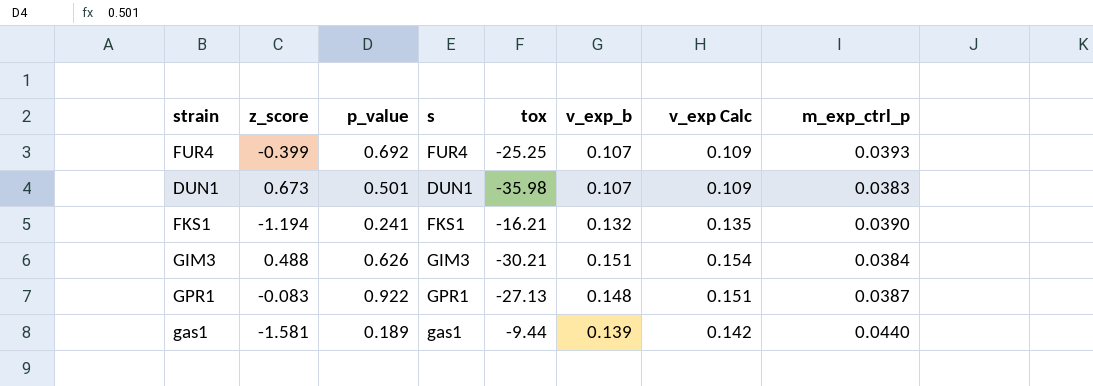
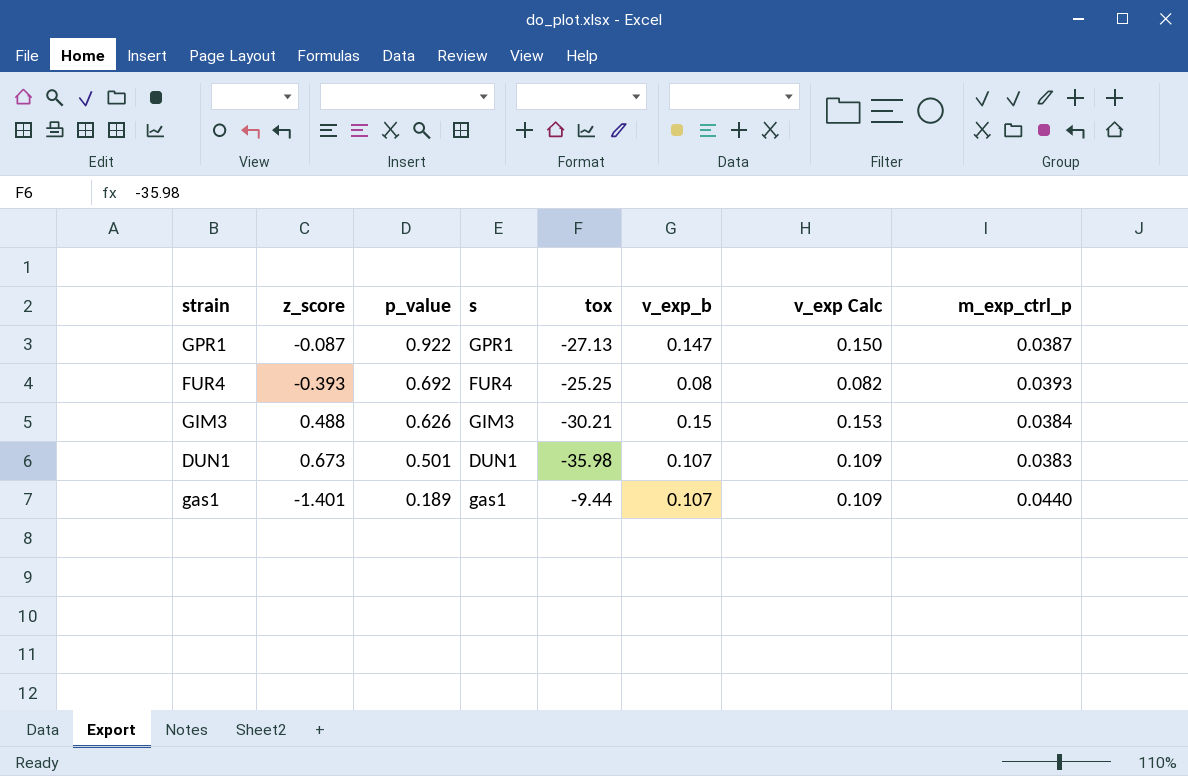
row order: none -> p_value descending
row FKS1: -1.194 | 0.241 | FKS1 | -16.21 | 0.132 | 0.135 | 0.0390 -> none
GPR1 | z_score: -0.083 -> -0.087
GPR1 | v_exp_b: 0.148 -> 0.147
GPR1 | v_exp Calc: 0.151 -> 0.150
FUR4 | z_score: -0.399 -> -0.393
FUR4 | v_exp_b: 0.107 -> 0.08
FUR4 | v_exp Calc: 0.109 -> 0.082
GIM3 | v_exp_b: 0.151 -> 0.15
GIM3 | v_exp Calc: 0.154 -> 0.153
gas1 | z_score: -1.581 -> -1.401
gas1 | v_exp_b: 0.139 -> 0.107
gas1 | v_exp Calc: 0.142 -> 0.109

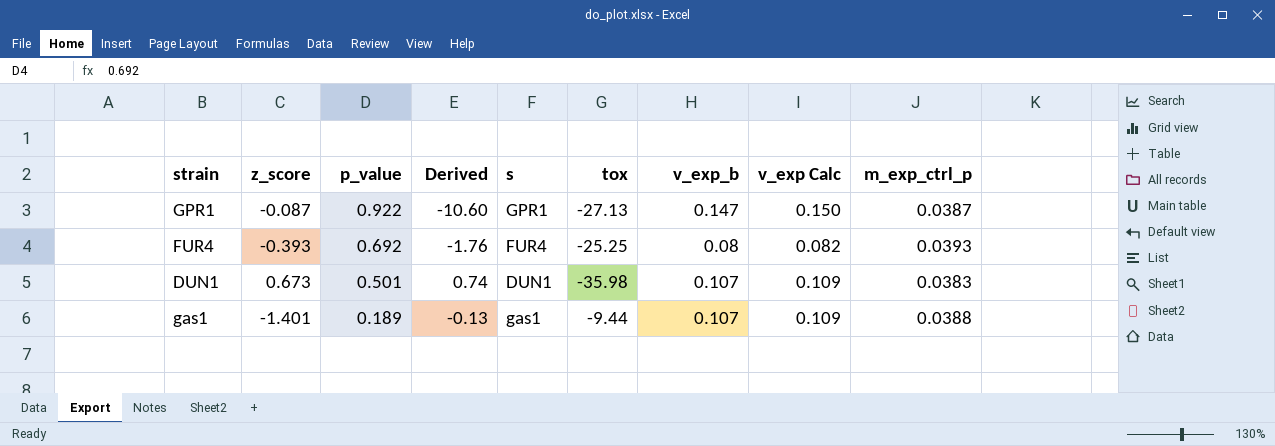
column Derived | formula: none -> [p_value] / [z_score]
row GIM3: 0.488 | 0.626 | GIM3 | -30.21 | 0.15 | 0.153 | 0.0384 -> none
gas1 | m_exp_ctrl_p: 0.0440 -> 0.0388

